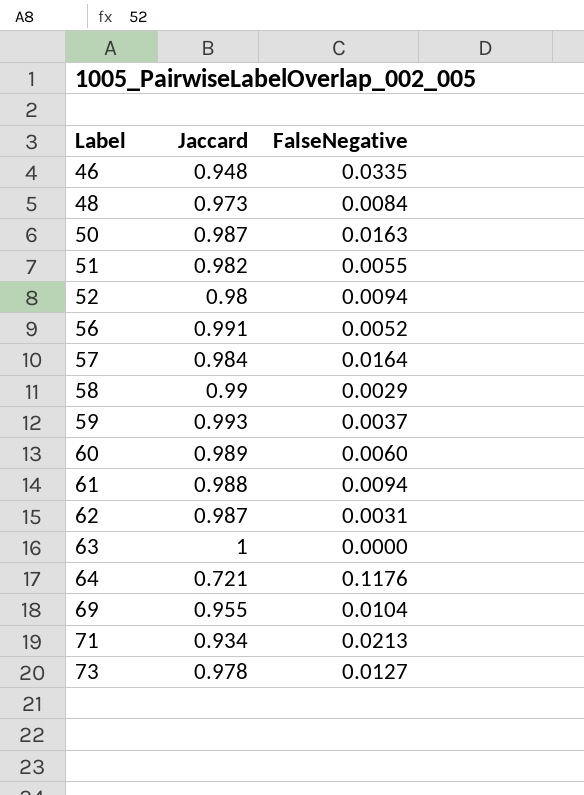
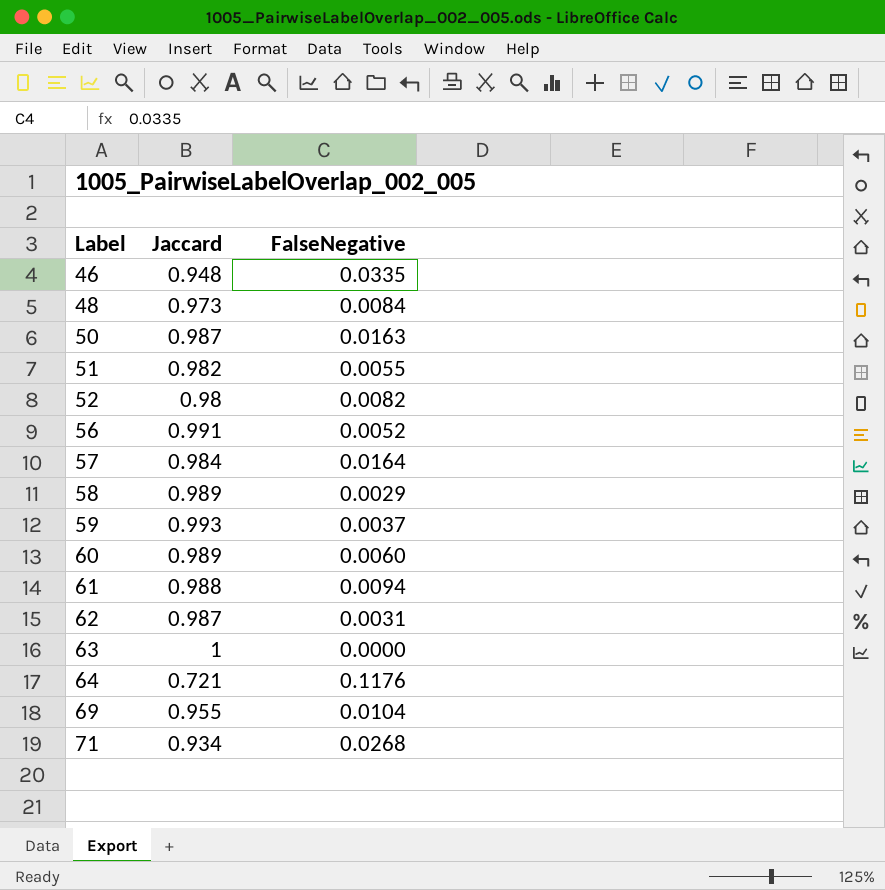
row 73: 0.978 | 0.0127 -> none
52 | FalseNegative: 0.0094 -> 0.0082
58 | Jaccard: 0.99 -> 0.989
71 | FalseNegative: 0.0213 -> 0.0268

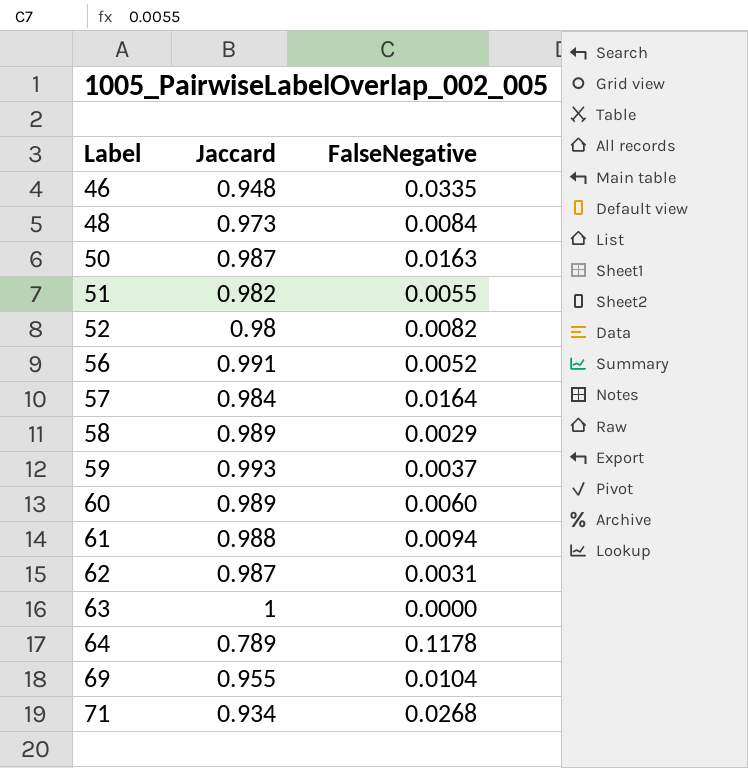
64 | Jaccard: 0.721 -> 0.789
64 | FalseNegative: 0.1176 -> 0.1178

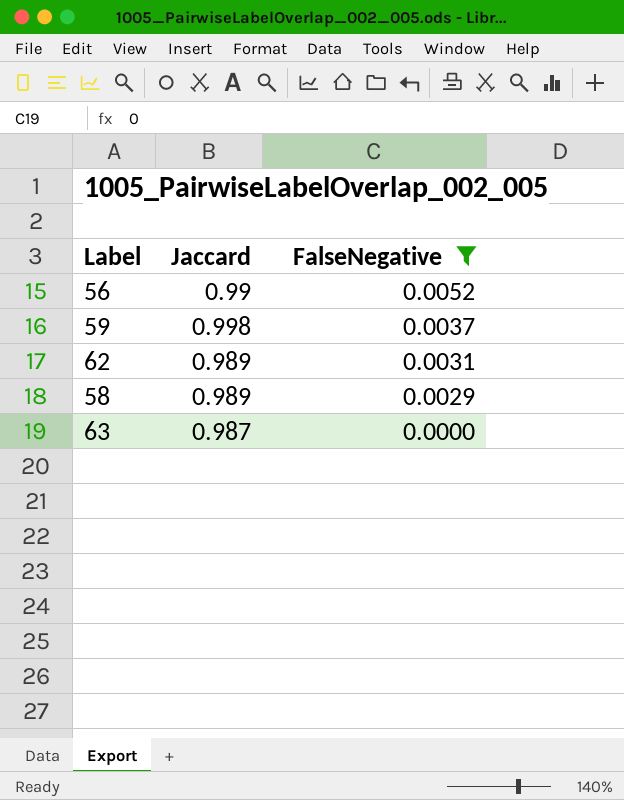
filter: none -> FalseNegative <= 0.0052
row order: Label ascending -> FalseNegative descending
56 | Jaccard: 0.991 -> 0.99
59 | Jaccard: 0.993 -> 0.998
62 | Jaccard: 0.987 -> 0.989
63 | Jaccard: 1 -> 0.987

